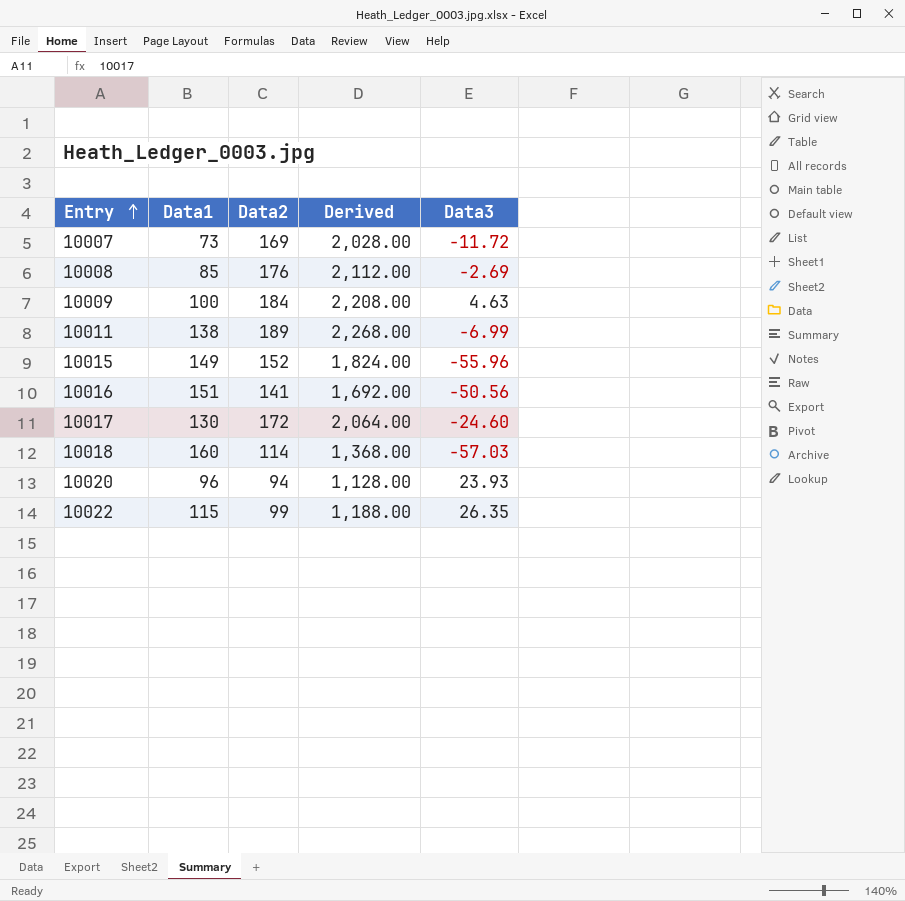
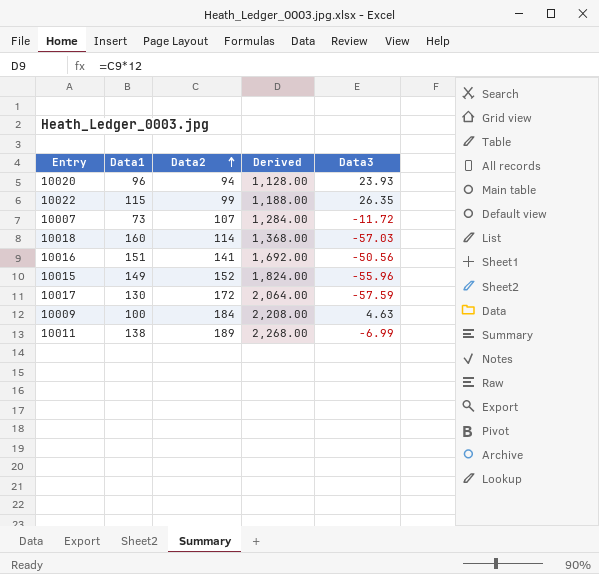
row order: Entry ascending -> Data2 ascending
row 10008: 85 | 176 | 2,112.00 | -2.69 -> none
10007 | Data2: 169 -> 107
10007 | Derived: 2,028.00 -> 1,284.00
10017 | Data3: -24.60 -> -57.59

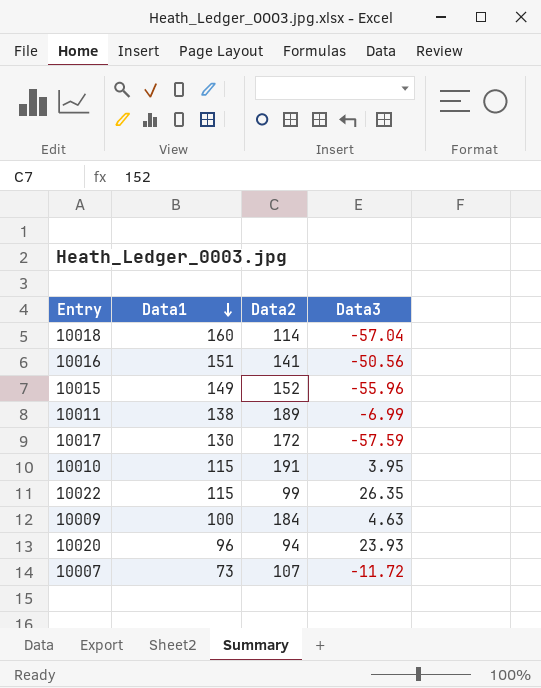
row order: Data2 ascending -> Data1 descending
column Derived | formula: [Data2] * 12 -> none
10018 | Data3: -57.03 -> -57.04
row 10010: none -> 115 | 191 | 3.95

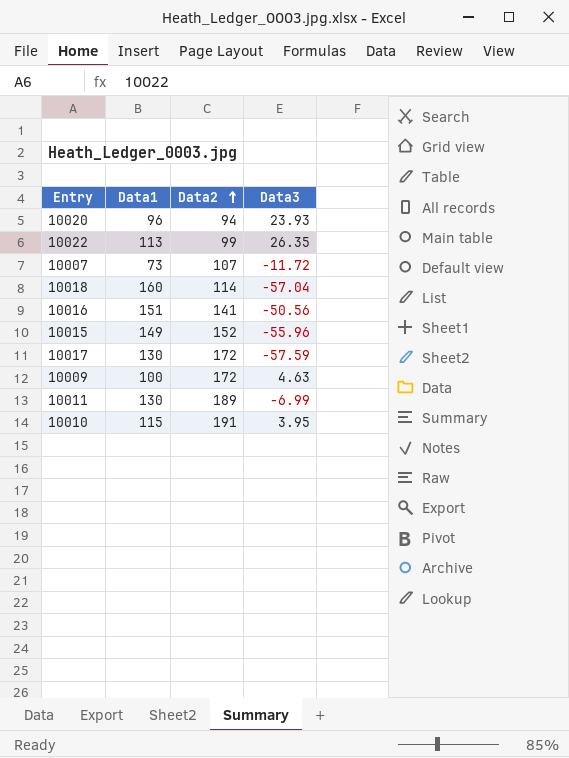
row order: Data1 descending -> Data2 ascending
10022 | Data1: 115 -> 113
10009 | Data2: 184 -> 172
10011 | Data1: 138 -> 130

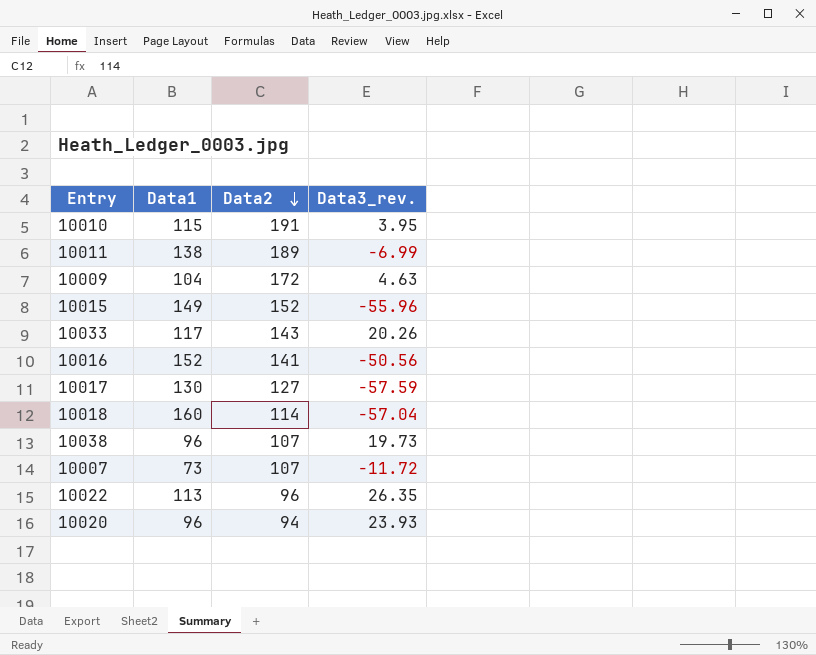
row order: Data2 ascending -> Data2 descending
column name: Data3 -> Data3_rev.
10011 | Data1: 130 -> 138
10009 | Data1: 100 -> 104
row 10033: none -> 117 | 143 | 20.26
10016 | Data1: 151 -> 152
10017 | Data2: 172 -> 127
row 10038: none -> 96 | 107 | 19.73
10022 | Data2: 99 -> 96

